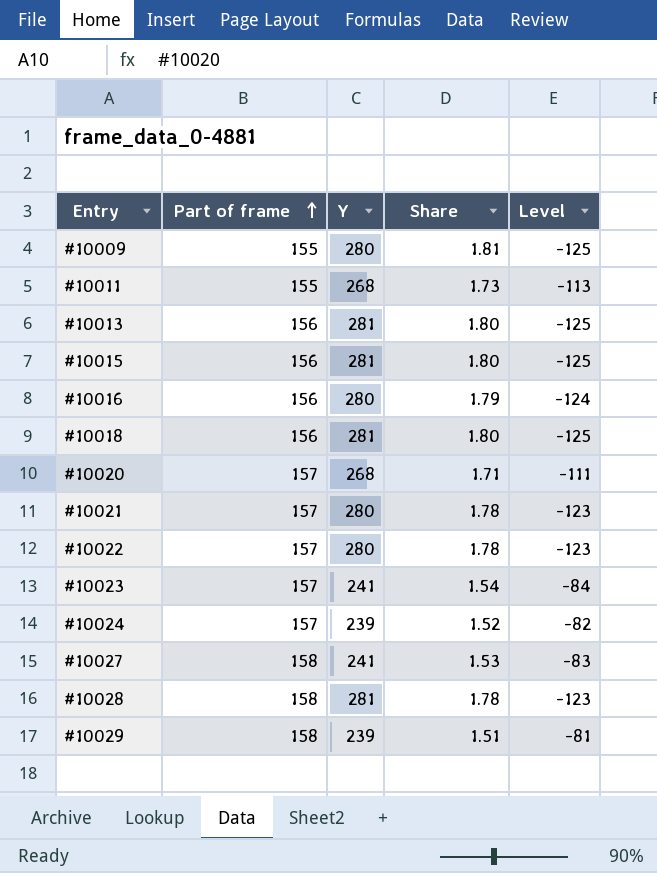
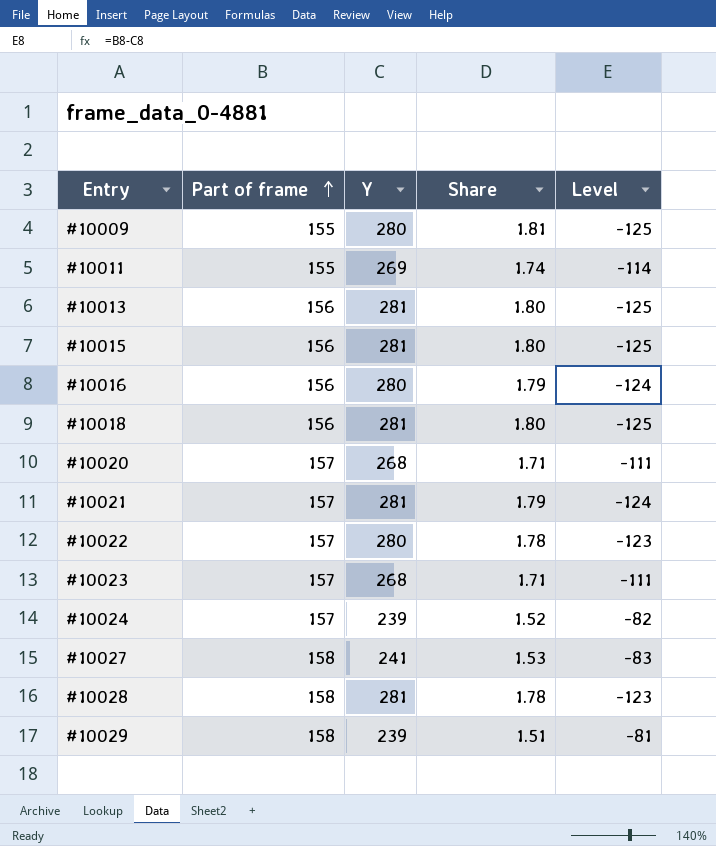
#10011 | Y: 268 -> 269
#10011 | Share: 1.73 -> 1.74
#10011 | Level: -113 -> -114
#10021 | Y: 280 -> 281
#10021 | Share: 1.78 -> 1.79
#10021 | Level: -123 -> -124
#10023 | Y: 241 -> 268
#10023 | Share: 1.54 -> 1.71
#10023 | Level: -84 -> -111

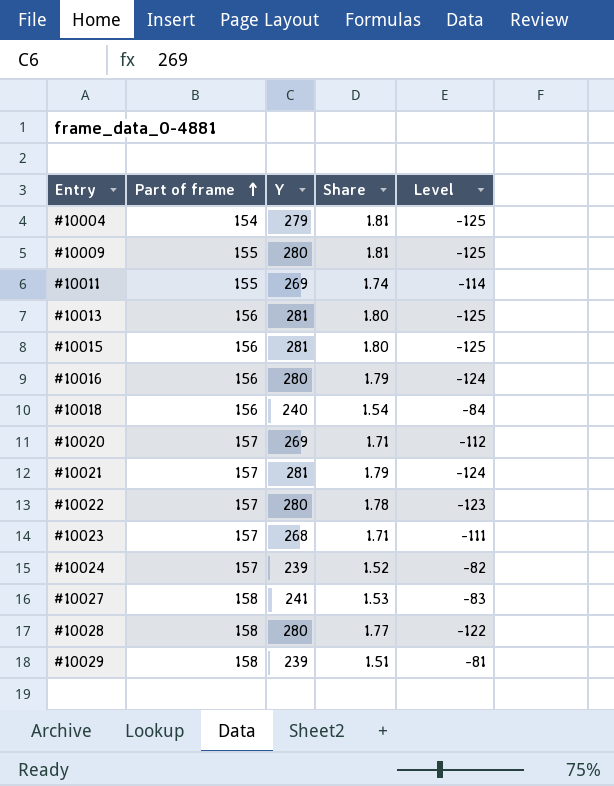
row #10004: none -> 154 | 279 | 1.81 | -125
#10018 | Y: 281 -> 240
#10018 | Share: 1.80 -> 1.54
#10018 | Level: -125 -> -84
#10020 | Y: 268 -> 269
#10020 | Level: -111 -> -112
#10028 | Y: 281 -> 280
#10028 | Share: 1.78 -> 1.77
#10028 | Level: -123 -> -122

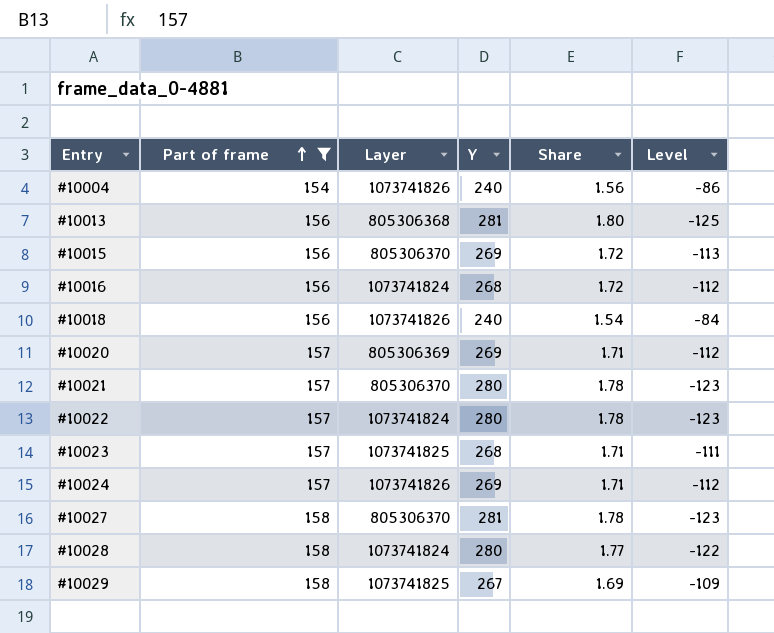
filter: none -> Part of frame != 155
column Layer | position: none -> 3
#10004 | Y: 279 -> 240
#10004 | Share: 1.81 -> 1.56
#10004 | Level: -125 -> -86
#10015 | Y: 281 -> 269
#10015 | Share: 1.80 -> 1.72
#10015 | Level: -125 -> -113
#10016 | Y: 280 -> 268
#10016 | Share: 1.79 -> 1.72
#10016 | Level: -124 -> -112
#10021 | Y: 281 -> 280
#10021 | Share: 1.79 -> 1.78
#10021 | Level: -124 -> -123
#10024 | Y: 239 -> 269
#10024 | Share: 1.52 -> 1.71
#10024 | Level: -82 -> -112
#10027 | Y: 241 -> 281
#10027 | Share: 1.53 -> 1.78
#10027 | Level: -83 -> -123
#10029 | Y: 239 -> 267
#10029 | Share: 1.51 -> 1.69
#10029 | Level: -81 -> -109

